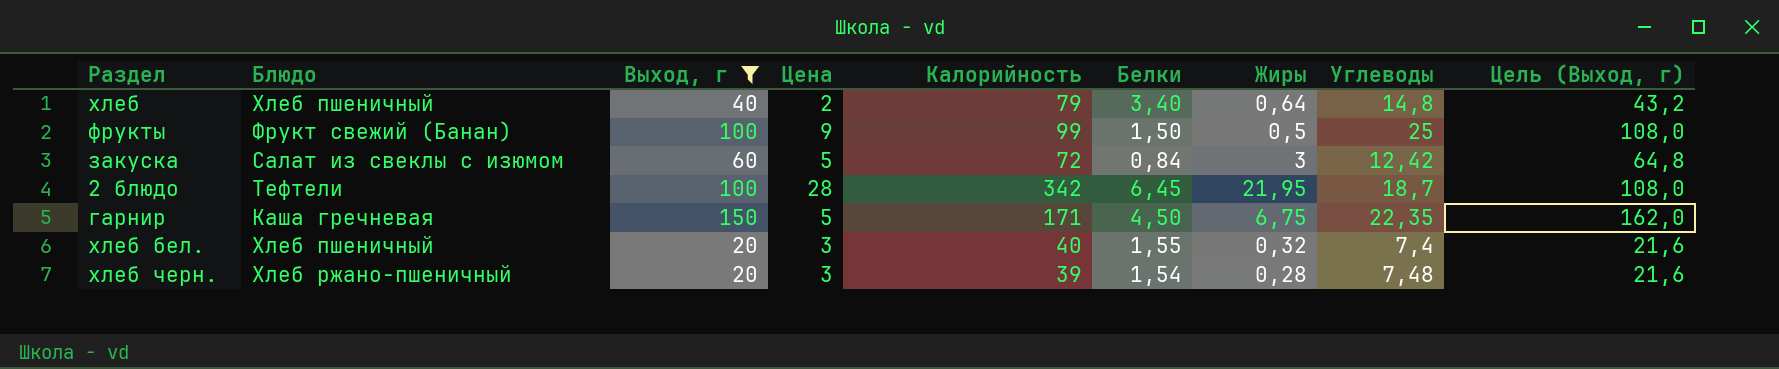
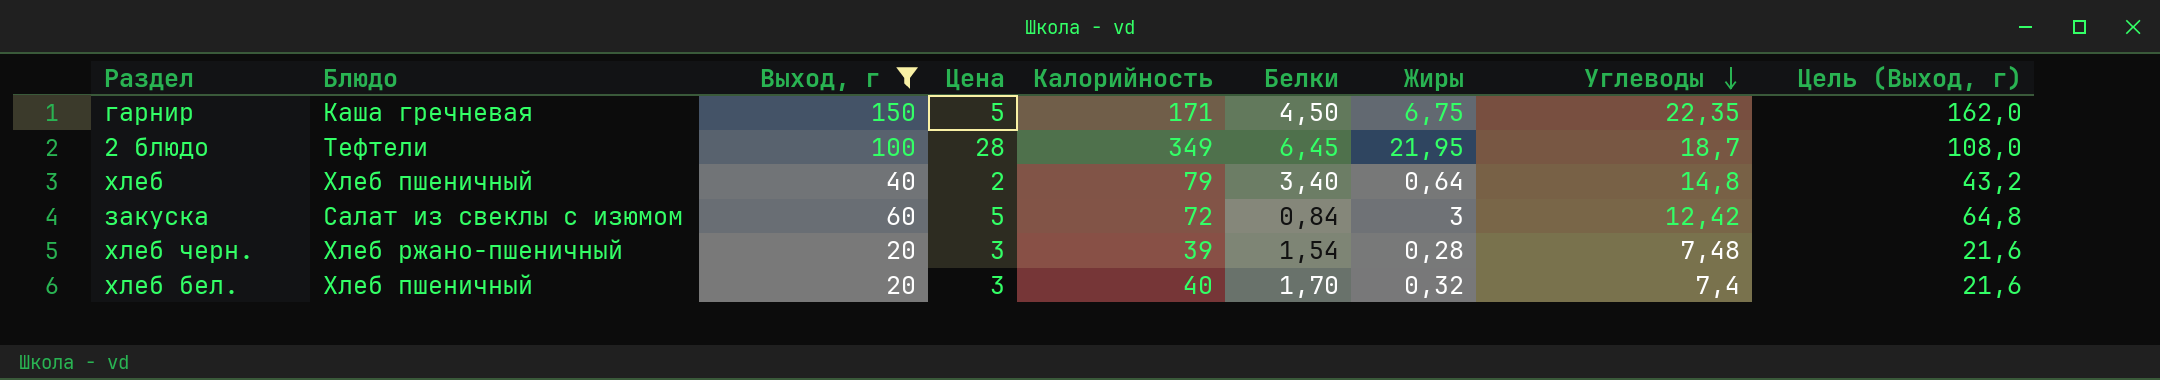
row order: none -> Углеводы descending
row фрукты: Фрукт свежий (Банан) | 100 | 9 | 99 | 1,50 | 0,5 | 25 | 108,0 -> none
2 блюдо | Калорийность: 342 -> 349
хлеб бел. | Белки: 1,55 -> 1,70

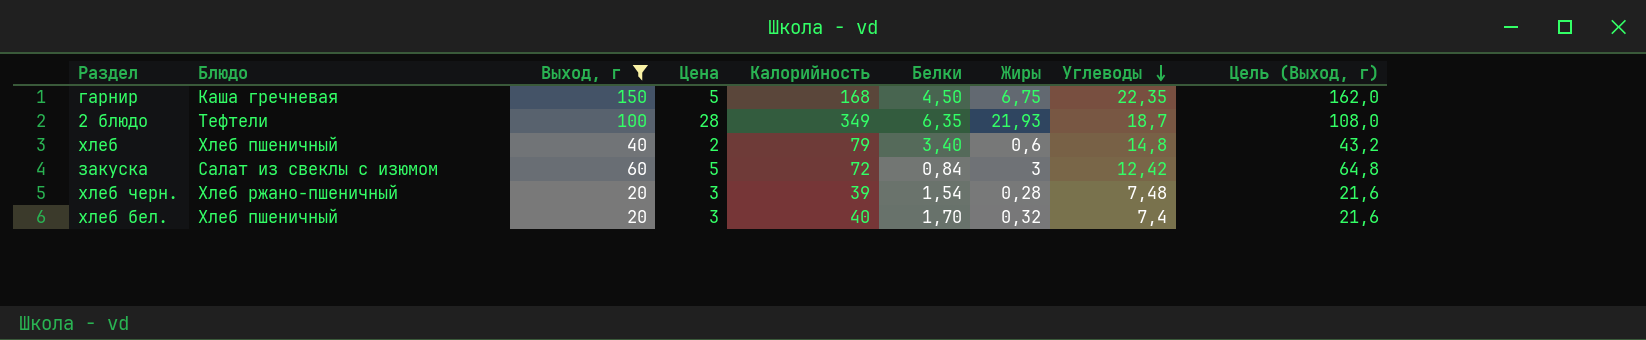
гарнир | Калорийность: 171 -> 168
2 блюдо | Белки: 6,45 -> 6,35
2 блюдо | Жиры: 21,95 -> 21,93
хлеб | Жиры: 0,64 -> 0,6

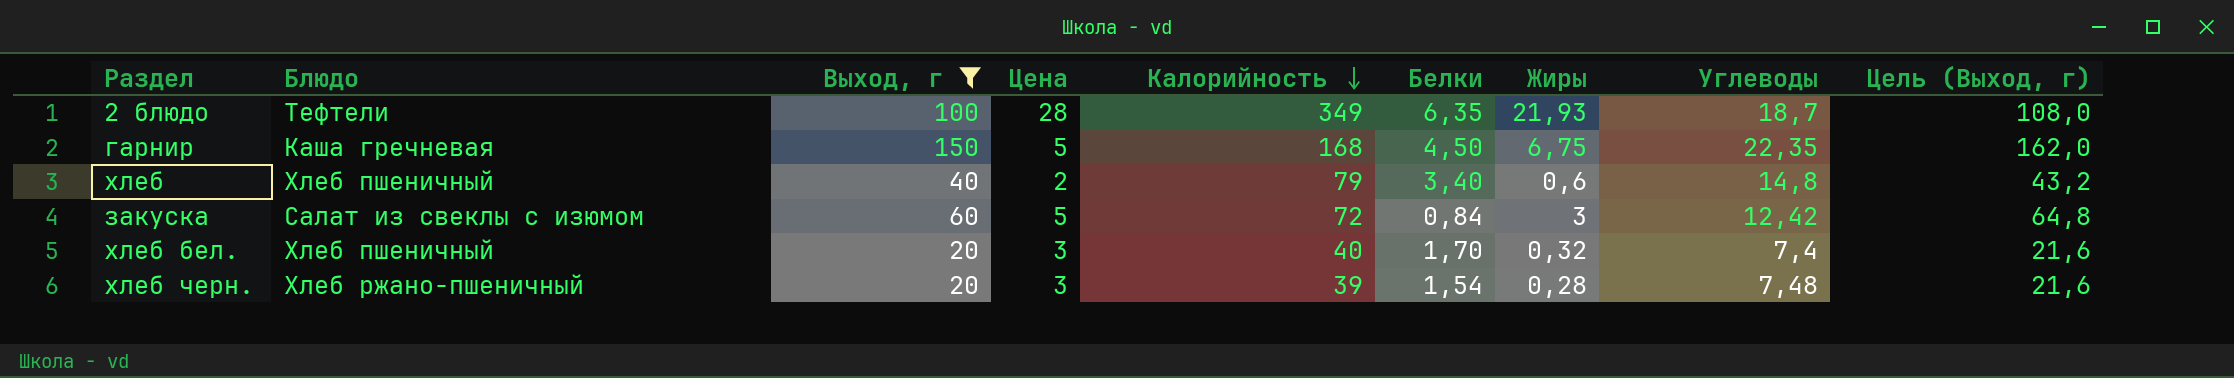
row order: Углеводы descending -> Калорийность descending

